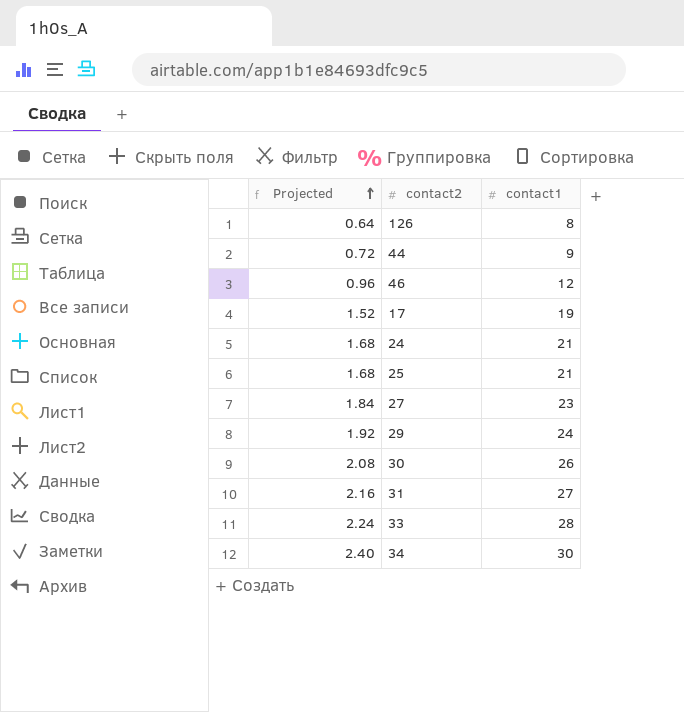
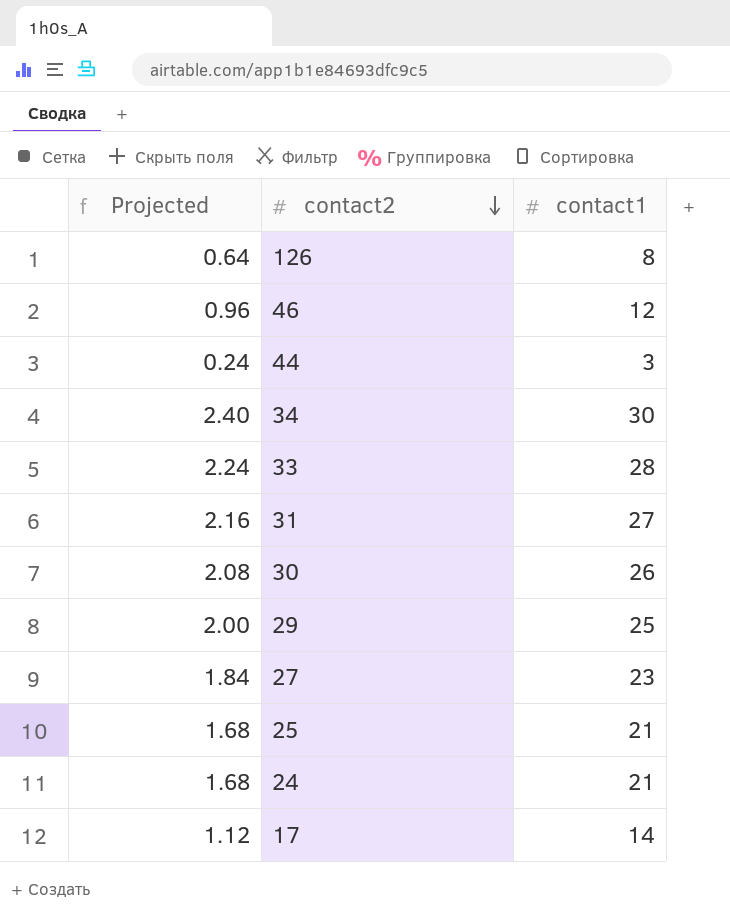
row order: Projected ascending -> contact2 descending
44 | Projected: 0.72 -> 0.24
44 | contact1: 9 -> 3
29 | Projected: 1.92 -> 2.00
29 | contact1: 24 -> 25
17 | Projected: 1.52 -> 1.12
17 | contact1: 19 -> 14

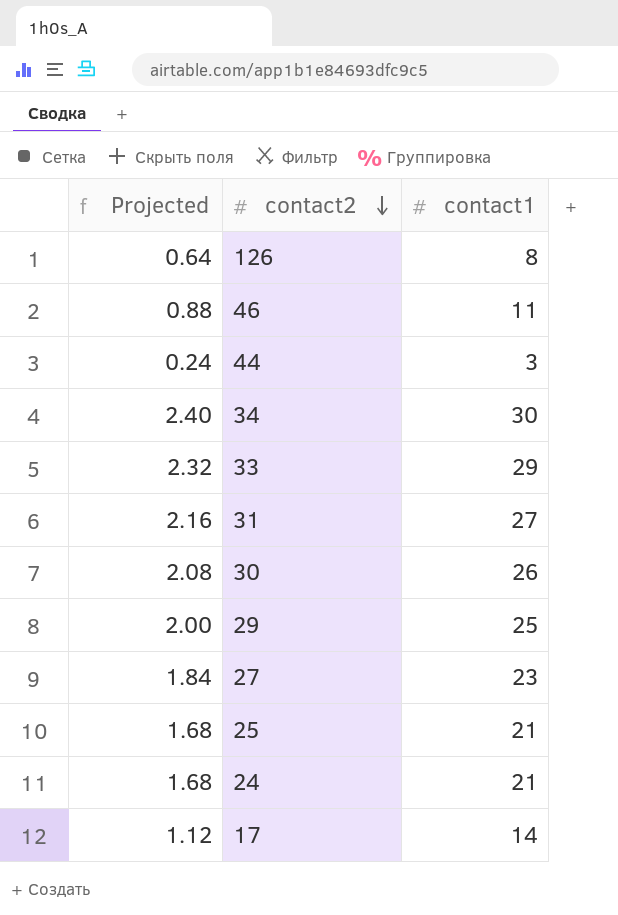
46 | Projected: 0.96 -> 0.88
46 | contact1: 12 -> 11
33 | Projected: 2.24 -> 2.32
33 | contact1: 28 -> 29

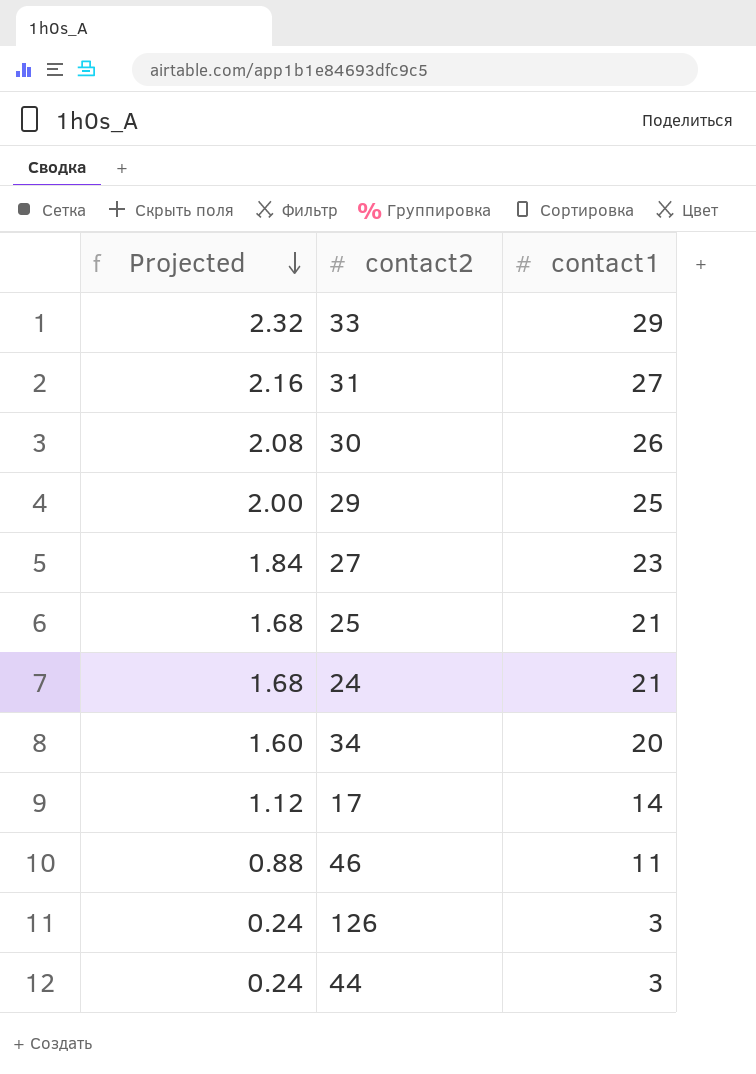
row order: contact2 descending -> Projected descending
34 | Projected: 2.40 -> 1.60
34 | contact1: 30 -> 20
126 | Projected: 0.64 -> 0.24
126 | contact1: 8 -> 3

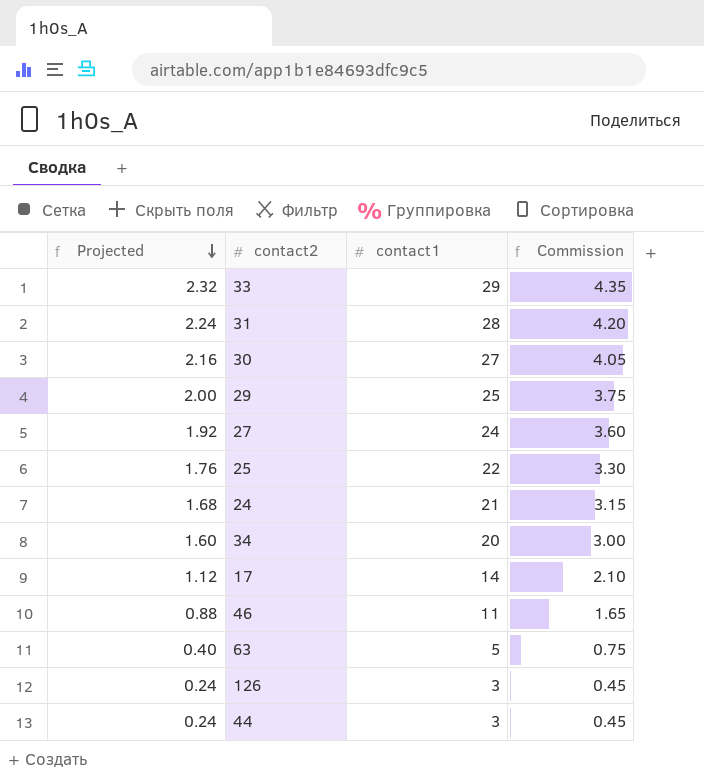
column Commission | formula: none -> [contact1] * 0.15
31 | Projected: 2.16 -> 2.24
31 | contact1: 27 -> 28
30 | Projected: 2.08 -> 2.16
30 | contact1: 26 -> 27
27 | Projected: 1.84 -> 1.92
27 | contact1: 23 -> 24
25 | Projected: 1.68 -> 1.76
25 | contact1: 21 -> 22
row 63: none -> 0.40 | 5 | 0.75

